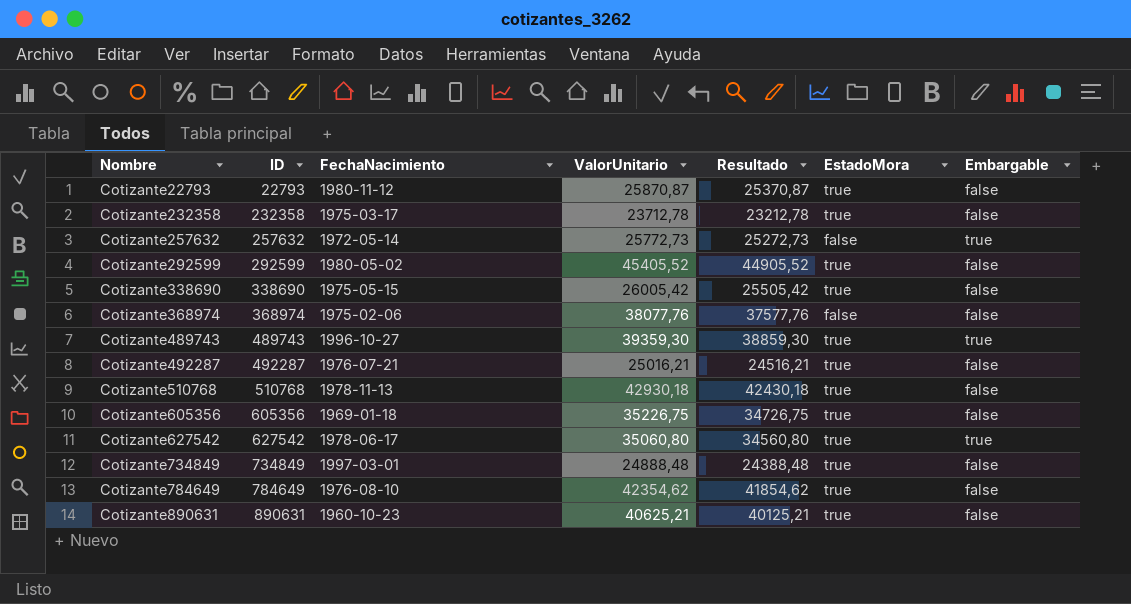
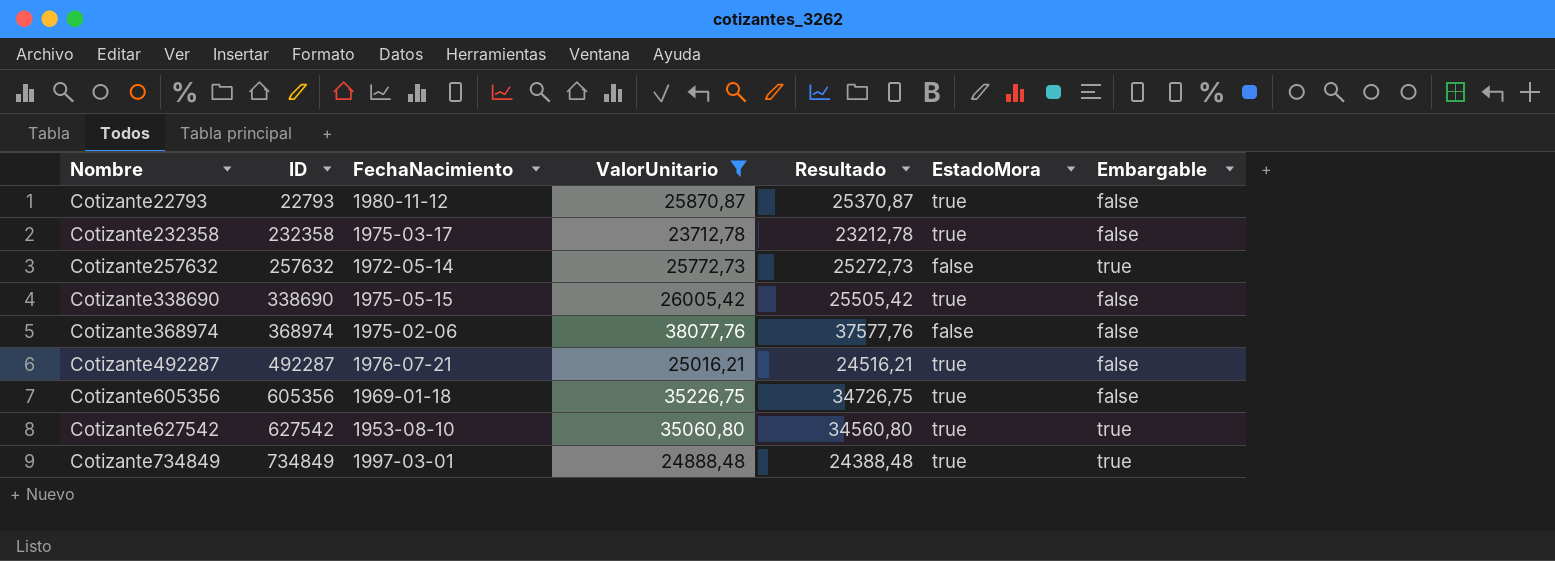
filter: none -> ValorUnitario <= 38077,76
Cotizante627542 | FechaNacimiento: 1978-06-17 -> 1953-08-10
Cotizante734849 | Embargable: false -> true

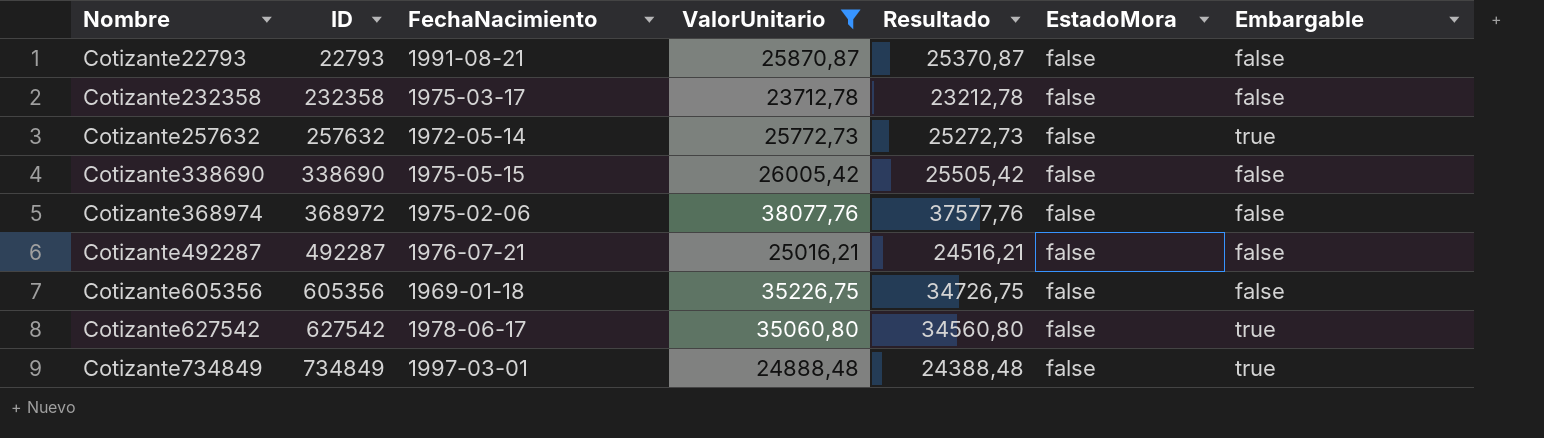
Cotizante22793 | FechaNacimiento: 1980-11-12 -> 1991-08-21
Cotizante22793 | EstadoMora: true -> false
Cotizante232358 | EstadoMora: true -> false
Cotizante338690 | EstadoMora: true -> false
Cotizante368974 | ID: 368974 -> 368972
Cotizante492287 | EstadoMora: true -> false
Cotizante605356 | EstadoMora: true -> false
Cotizante627542 | FechaNacimiento: 1953-08-10 -> 1978-06-17
Cotizante627542 | EstadoMora: true -> false
Cotizante734849 | EstadoMora: true -> false

